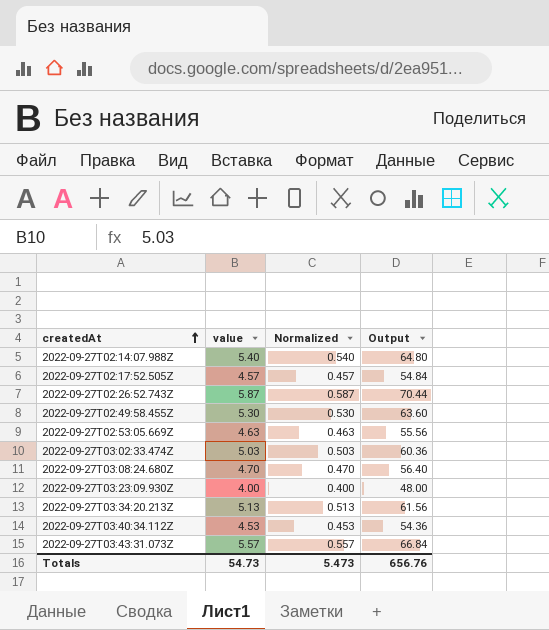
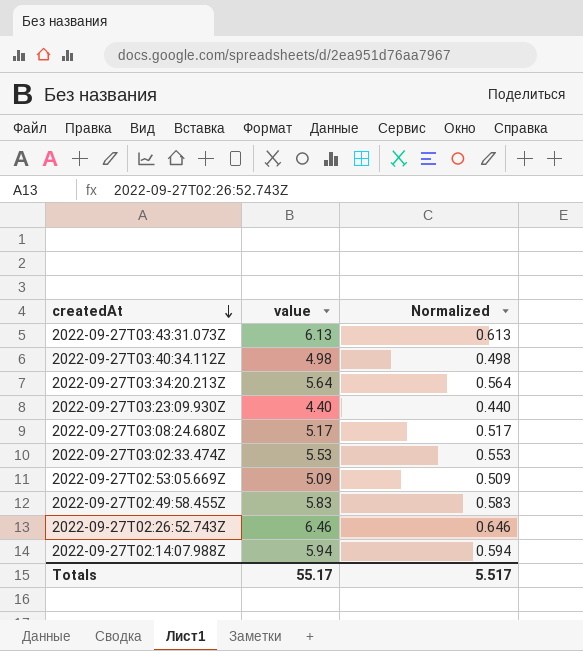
row order: createdAt ascending -> createdAt descending
column Output | formula: [value] * 12 -> none
row 2022-09-27T02:17:52.505Z: 4.57 | 0.457 | 54.84 -> none
2022-09-27T03:43:31.073Z | value: 5.57 -> 6.13
2022-09-27T03:43:31.073Z | Normalized: 0.557 -> 0.613
2022-09-27T03:40:34.112Z | value: 4.53 -> 4.98
2022-09-27T03:40:34.112Z | Normalized: 0.453 -> 0.498
2022-09-27T03:34:20.213Z | value: 5.13 -> 5.64
2022-09-27T03:34:20.213Z | Normalized: 0.513 -> 0.564
2022-09-27T03:23:09.930Z | value: 4.00 -> 4.40
2022-09-27T03:23:09.930Z | Normalized: 0.400 -> 0.440
2022-09-27T03:08:24.680Z | value: 4.70 -> 5.17
2022-09-27T03:08:24.680Z | Normalized: 0.470 -> 0.517
2022-09-27T03:02:33.474Z | value: 5.03 -> 5.53
2022-09-27T03:02:33.474Z | Normalized: 0.503 -> 0.553
2022-09-27T02:53:05.669Z | value: 4.63 -> 5.09
2022-09-27T02:53:05.669Z | Normalized: 0.463 -> 0.509
2022-09-27T02:49:58.455Z | value: 5.30 -> 5.83
2022-09-27T02:49:58.455Z | Normalized: 0.530 -> 0.583
2022-09-27T02:26:52.743Z | value: 5.87 -> 6.46
2022-09-27T02:26:52.743Z | Normalized: 0.587 -> 0.646
2022-09-27T02:14:07.988Z | value: 5.40 -> 5.94
2022-09-27T02:14:07.988Z | Normalized: 0.540 -> 0.594
Totals | value: 54.73 -> 55.17
Totals | Normalized: 5.473 -> 5.517

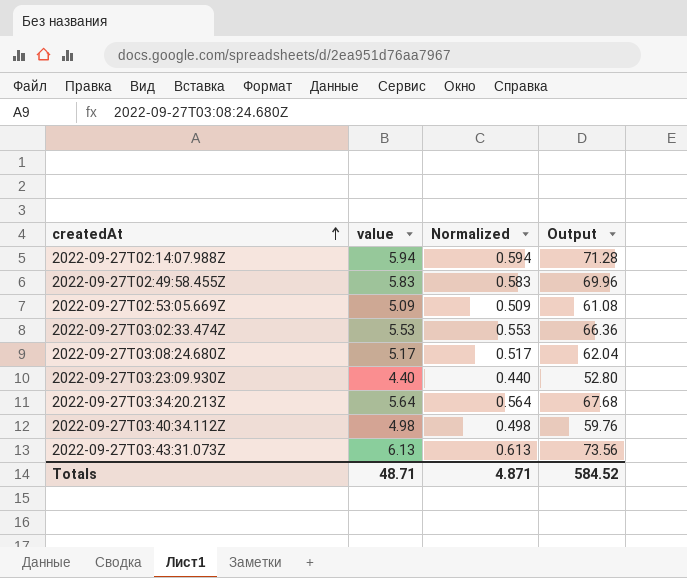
row order: createdAt descending -> createdAt ascending
column Output | formula: none -> [value] * 12
row 2022-09-27T02:26:52.743Z: 6.46 | 0.646 -> none
Totals | value: 55.17 -> 48.71
Totals | Normalized: 5.517 -> 4.871

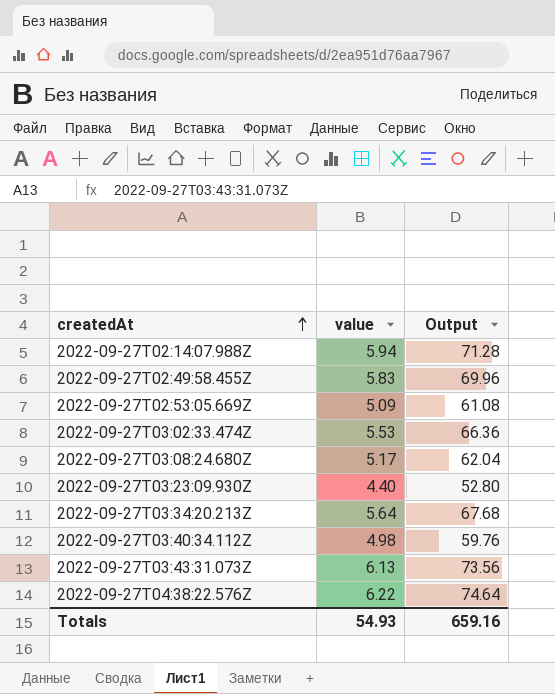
column Normalized | formula: [value] * 0.1 -> none
row 2022-09-27T04:38:22.576Z: none -> 6.22 | 74.64
Totals | value: 48.71 -> 54.93
Totals | Output: 584.52 -> 659.16

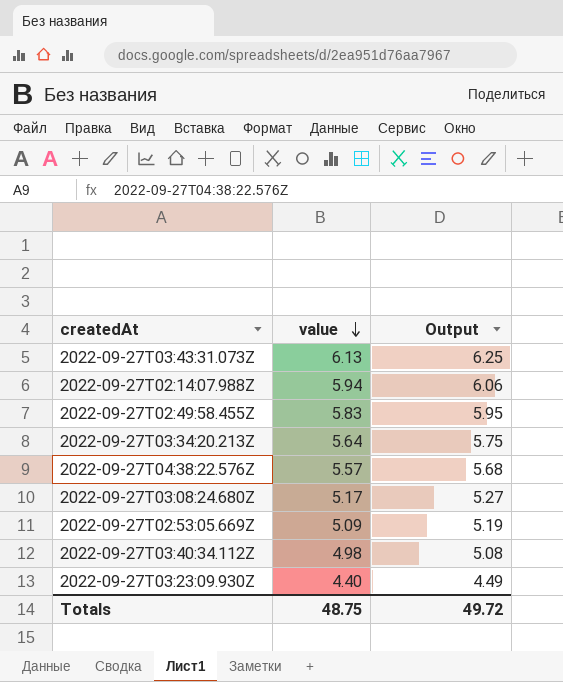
row order: createdAt ascending -> value descending
column Output | formula: [value] * 12 -> [value] * 1.02
row 2022-09-27T03:02:33.474Z: 5.53 | 66.36 -> none
2022-09-27T04:38:22.576Z | value: 6.22 -> 5.57
Totals | value: 54.93 -> 48.75
Totals | Output: 659.16 -> 49.72

